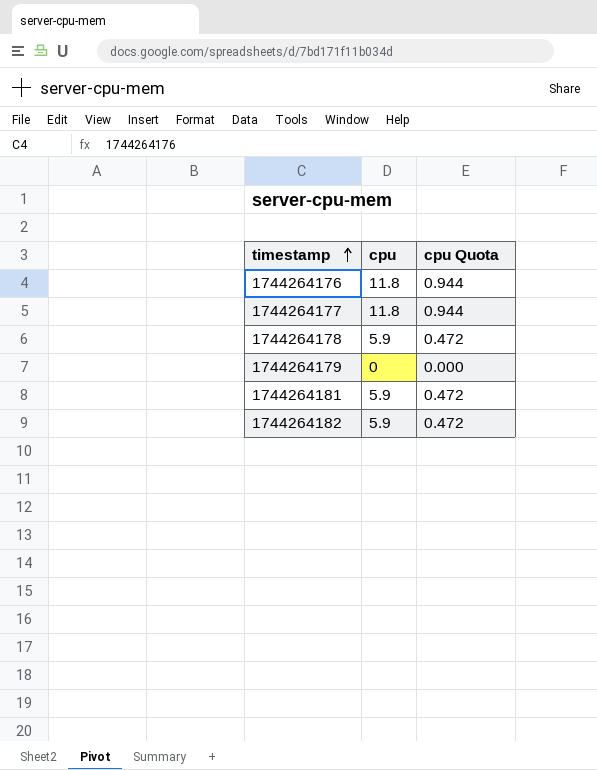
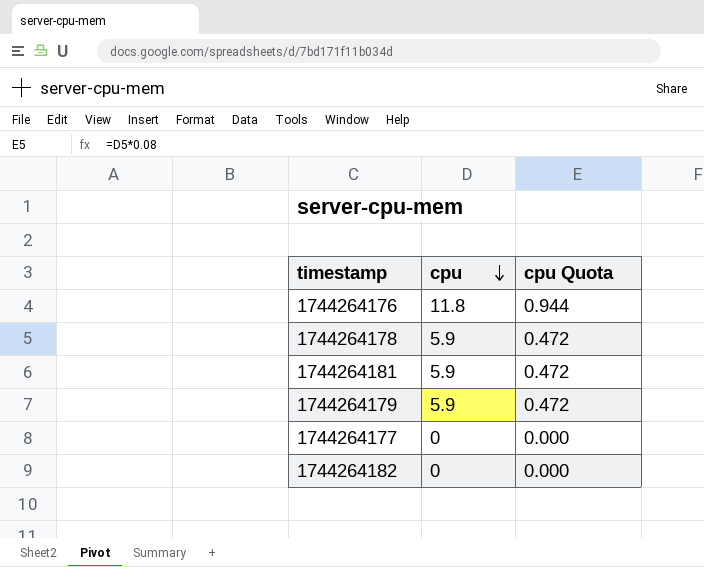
row order: timestamp ascending -> cpu descending
1744264179 | cpu: 0 -> 5.9
1744264179 | cpu Quota: 0.000 -> 0.472
1744264177 | cpu: 11.8 -> 0
1744264177 | cpu Quota: 0.944 -> 0.000
1744264182 | cpu: 5.9 -> 0
1744264182 | cpu Quota: 0.472 -> 0.000

